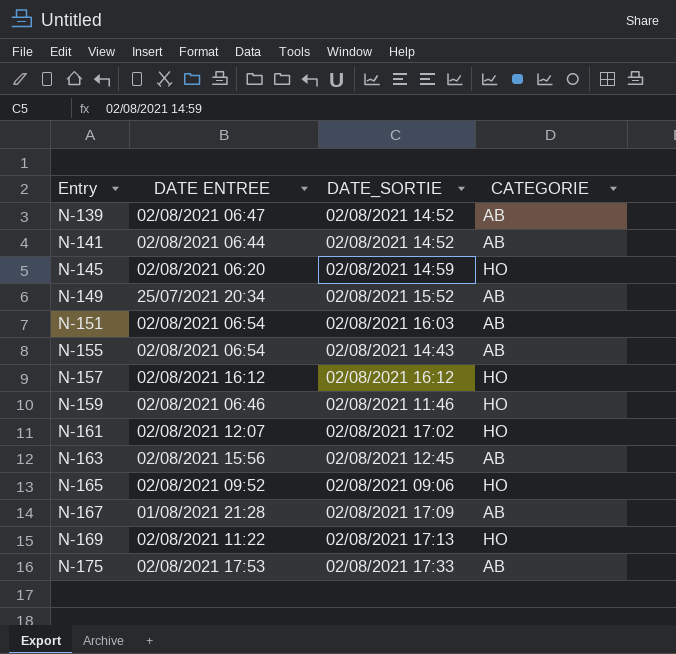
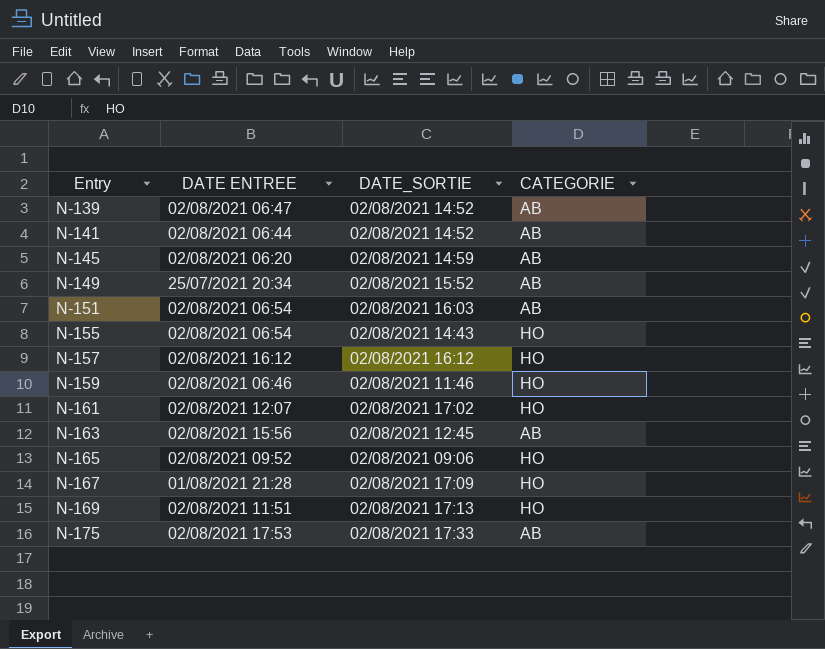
N-145 | CATEGORIE: HO -> AB
N-155 | CATEGORIE: AB -> HO
N-167 | CATEGORIE: AB -> HO
N-169 | DATE ENTREE: 02/08/2021 11:22 -> 02/08/2021 11:51

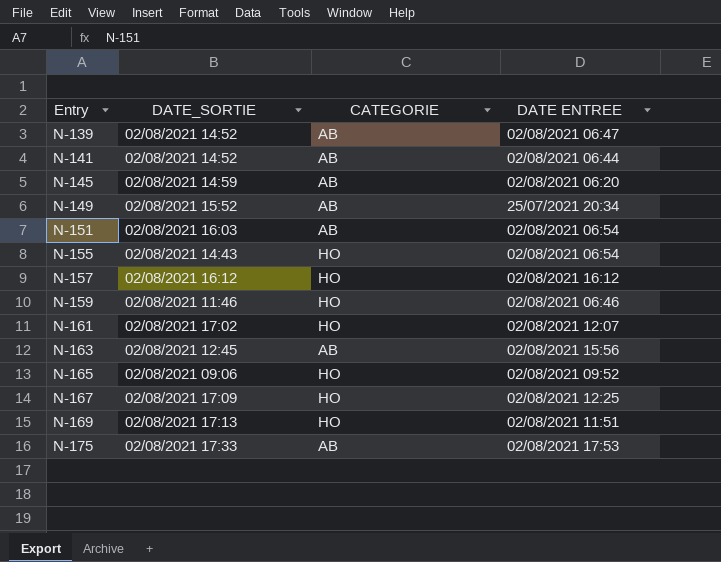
column DATE ENTREE | position: 2 -> 4
N-167 | DATE ENTREE: 01/08/2021 21:28 -> 02/08/2021 12:25

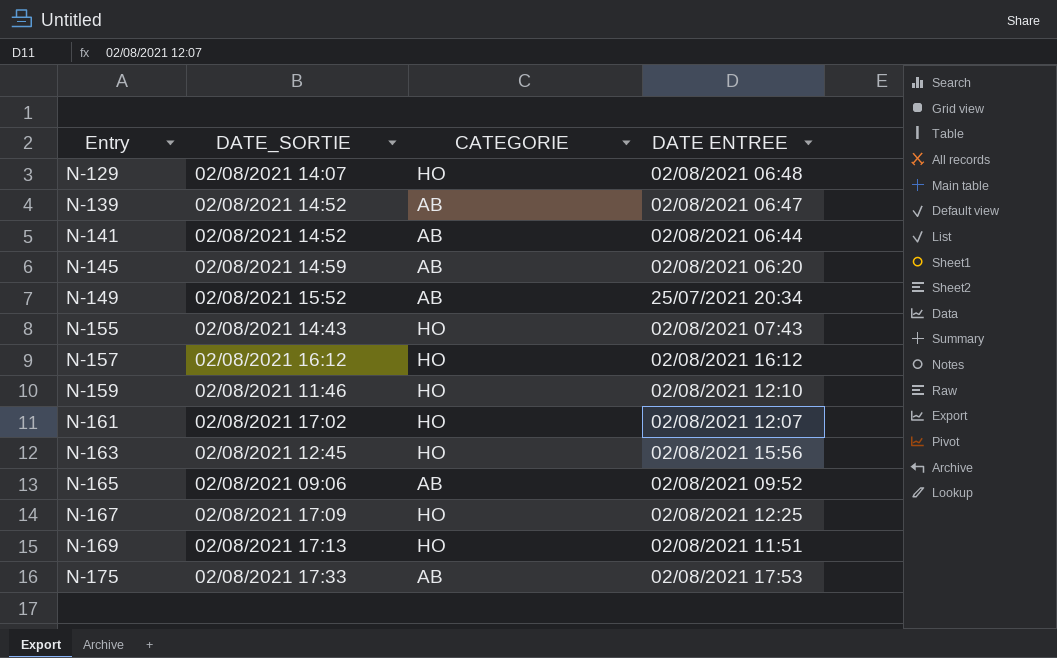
row N-151: 02/08/2021 16:03 | AB | 02/08/2021 06:54 -> none
row N-129: none -> 02/08/2021 14:07 | HO | 02/08/2021 06:48
N-155 | DATE ENTREE: 02/08/2021 06:54 -> 02/08/2021 07:43
N-159 | DATE ENTREE: 02/08/2021 06:46 -> 02/08/2021 12:10
N-163 | CATEGORIE: AB -> HO
N-165 | CATEGORIE: HO -> AB

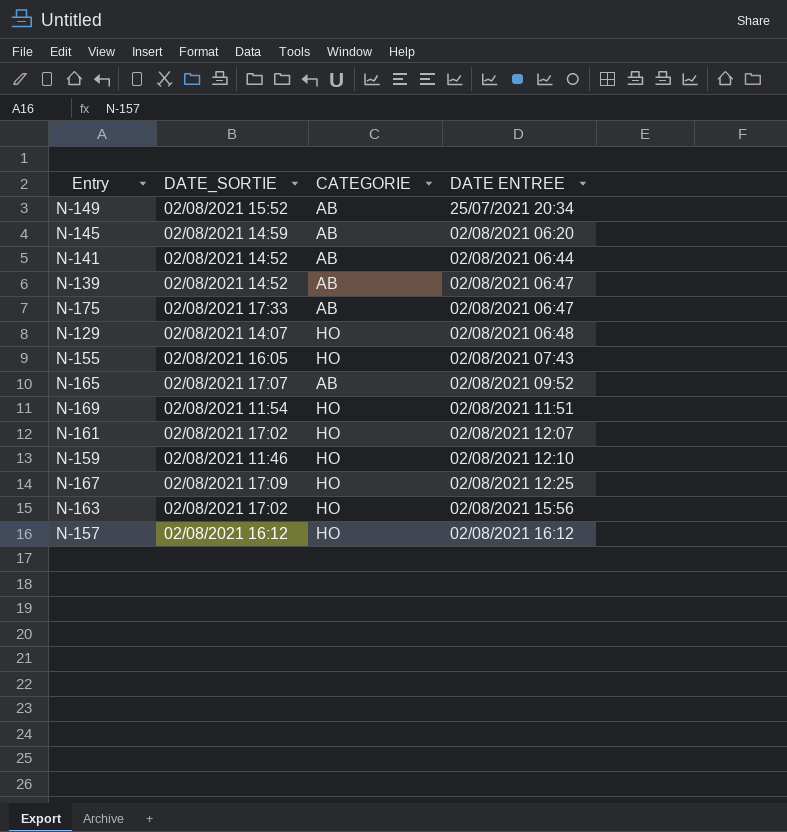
row order: Entry ascending -> DATE ENTREE ascending
N-175 | DATE ENTREE: 02/08/2021 17:53 -> 02/08/2021 06:47
N-155 | DATE_SORTIE: 02/08/2021 14:43 -> 02/08/2021 16:05
N-165 | DATE_SORTIE: 02/08/2021 09:06 -> 02/08/2021 17:07
N-169 | DATE_SORTIE: 02/08/2021 17:13 -> 02/08/2021 11:54
N-163 | DATE_SORTIE: 02/08/2021 12:45 -> 02/08/2021 17:02

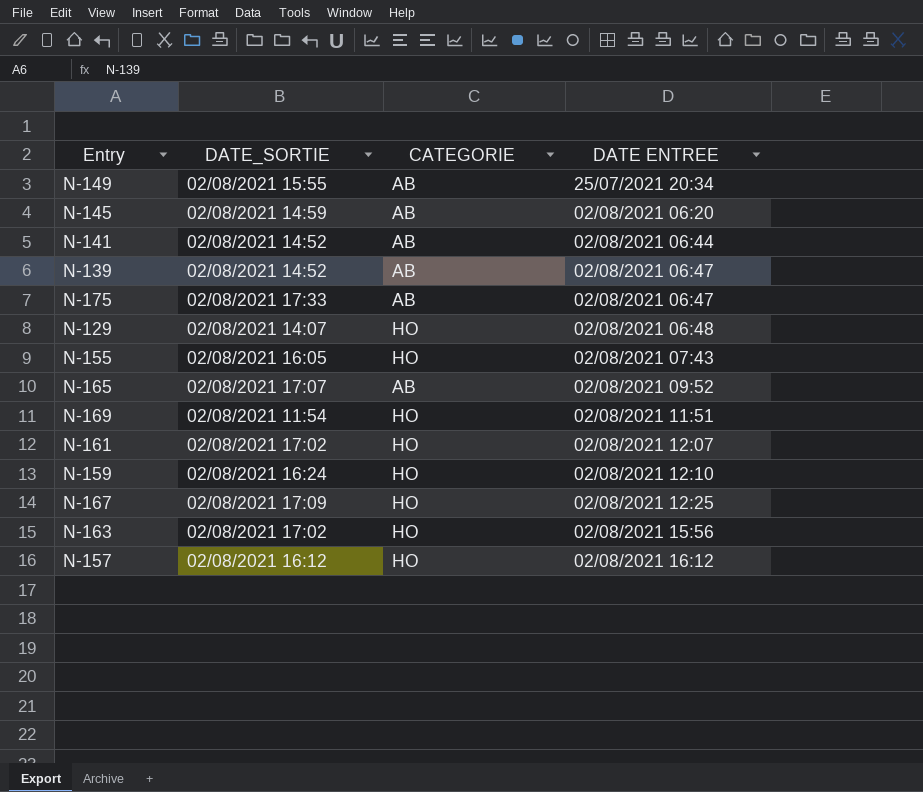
N-149 | DATE_SORTIE: 02/08/2021 15:52 -> 02/08/2021 15:55
N-159 | DATE_SORTIE: 02/08/2021 11:46 -> 02/08/2021 16:24

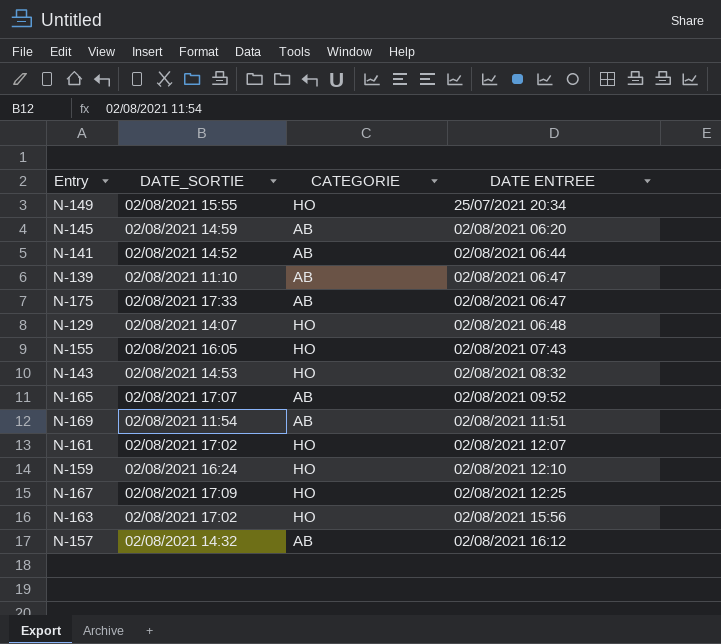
N-149 | CATEGORIE: AB -> HO
N-139 | DATE_SORTIE: 02/08/2021 14:52 -> 02/08/2021 11:10
row N-143: none -> 02/08/2021 14:53 | HO | 02/08/2021 08:32
N-169 | CATEGORIE: HO -> AB
N-157 | DATE_SORTIE: 02/08/2021 16:12 -> 02/08/2021 14:32
N-157 | CATEGORIE: HO -> AB

